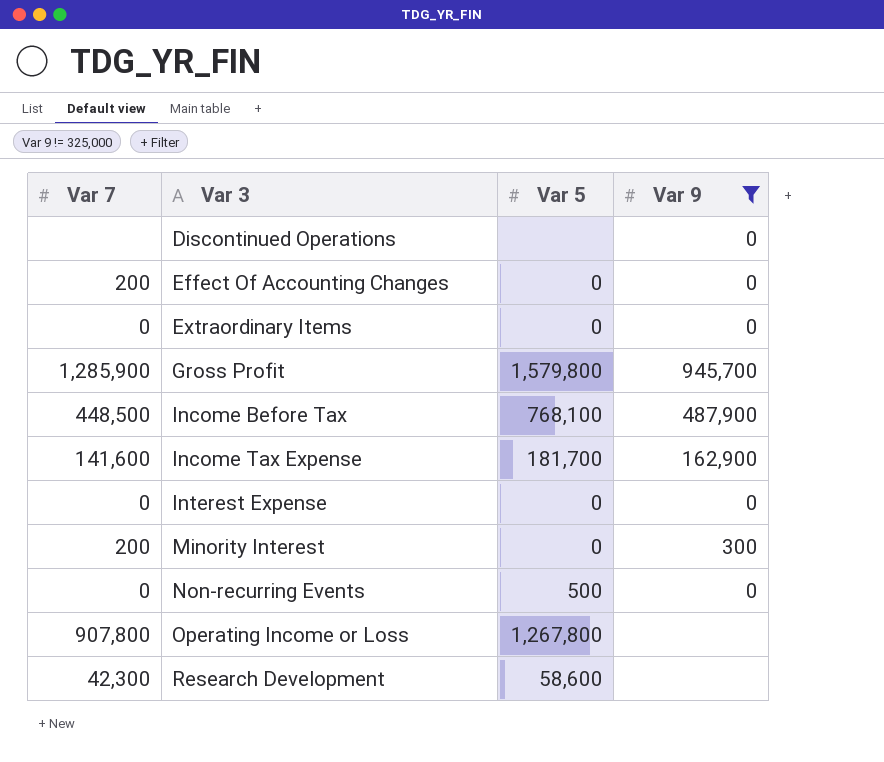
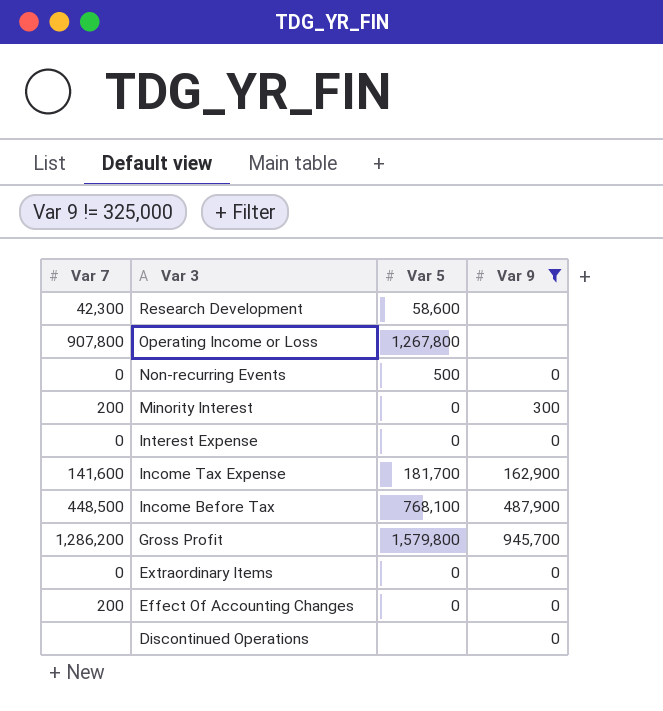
row order: Var 3 ascending -> Var 3 descending
Gross Profit | Var 7: 1,285,900 -> 1,286,200

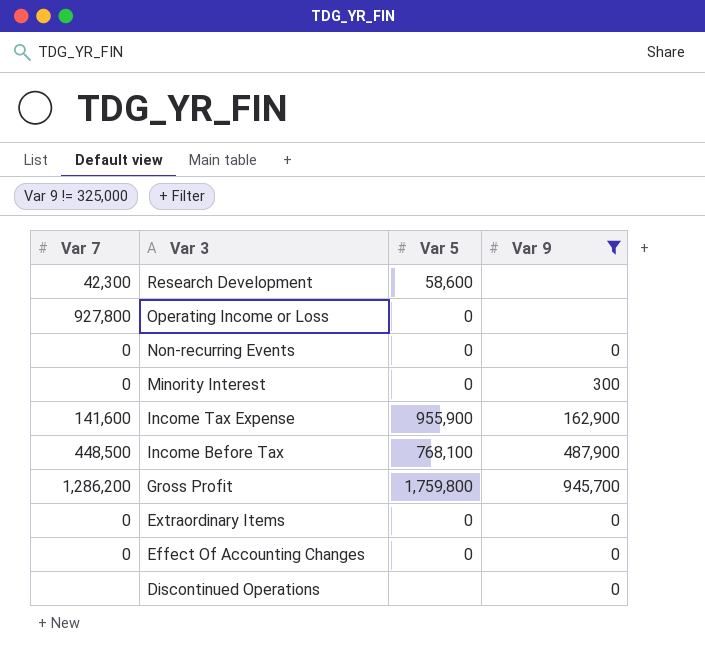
row Interest Expense: 0 | 0 | 0 -> none
Operating Income or Loss | Var 7: 907,800 -> 927,800
Operating Income or Loss | Var 5: 1,267,800 -> 0
Non-recurring Events | Var 5: 500 -> 0
Minority Interest | Var 7: 200 -> 0
Income Tax Expense | Var 5: 181,700 -> 955,900
Gross Profit | Var 5: 1,579,800 -> 1,759,800
Effect Of Accounting Changes | Var 7: 200 -> 0

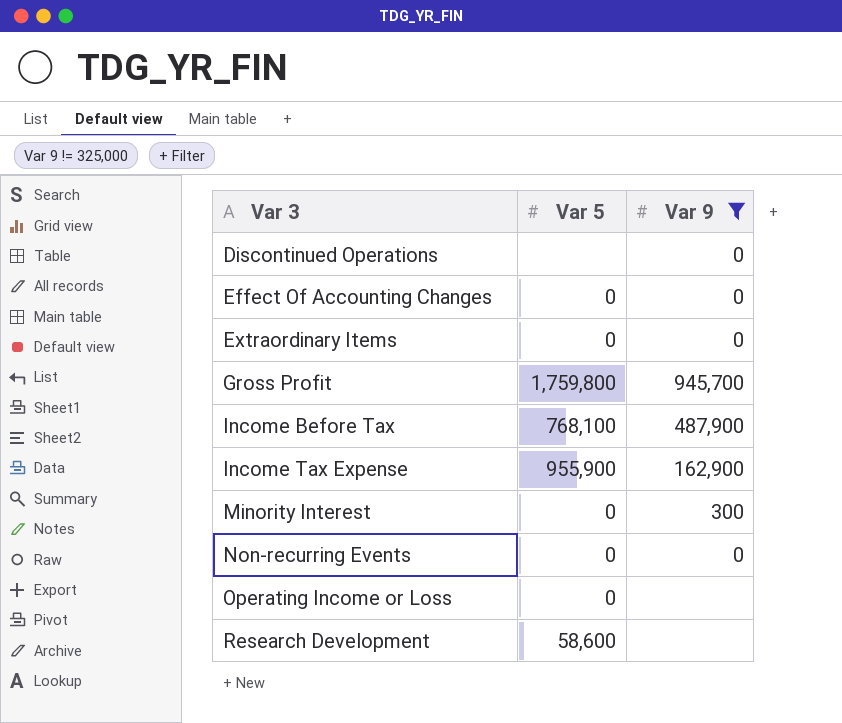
row order: Var 3 descending -> Var 3 ascending
column Var 7 | position: 1 -> none

